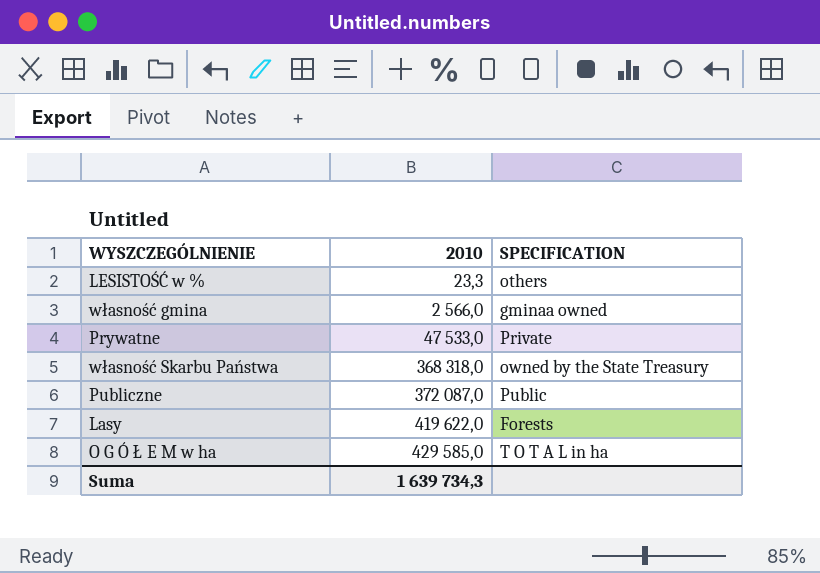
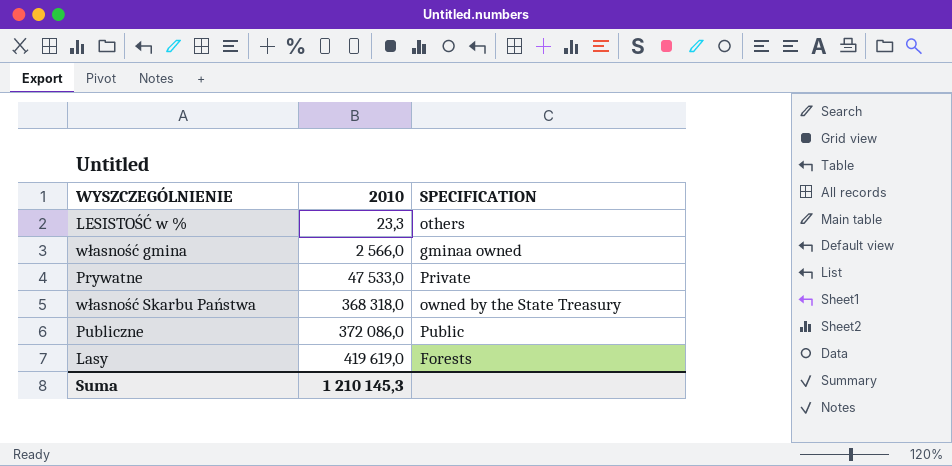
row O G Ó Ł E M w ha: 429 585,0 | T O T A L in ha -> none
Publiczne | 2010: 372 087,0 -> 372 086,0
Lasy | 2010: 419 622,0 -> 419 619,0
Suma | 2010: 1 639 734,3 -> 1 210 145,3

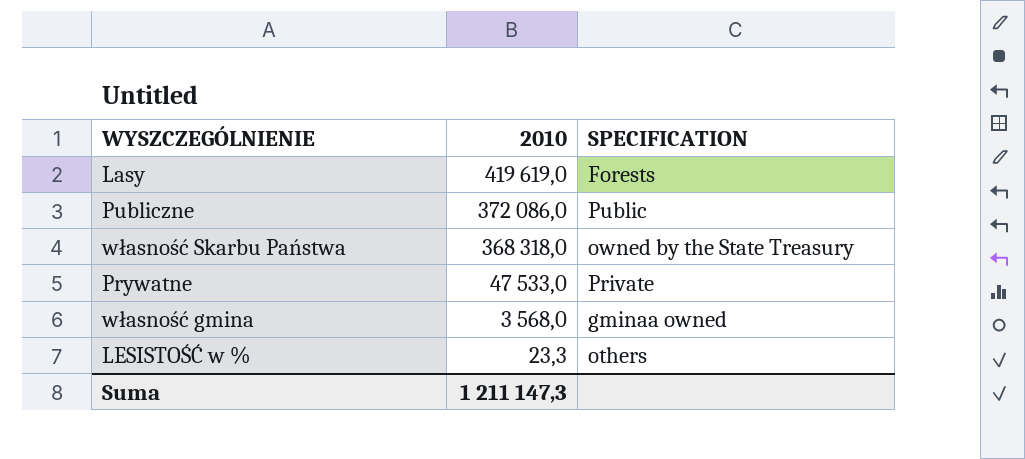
row order: 2010 ascending -> 2010 descending
własność gmina | 2010: 2 566,0 -> 3 568,0
Suma | 2010: 1 210 145,3 -> 1 211 147,3

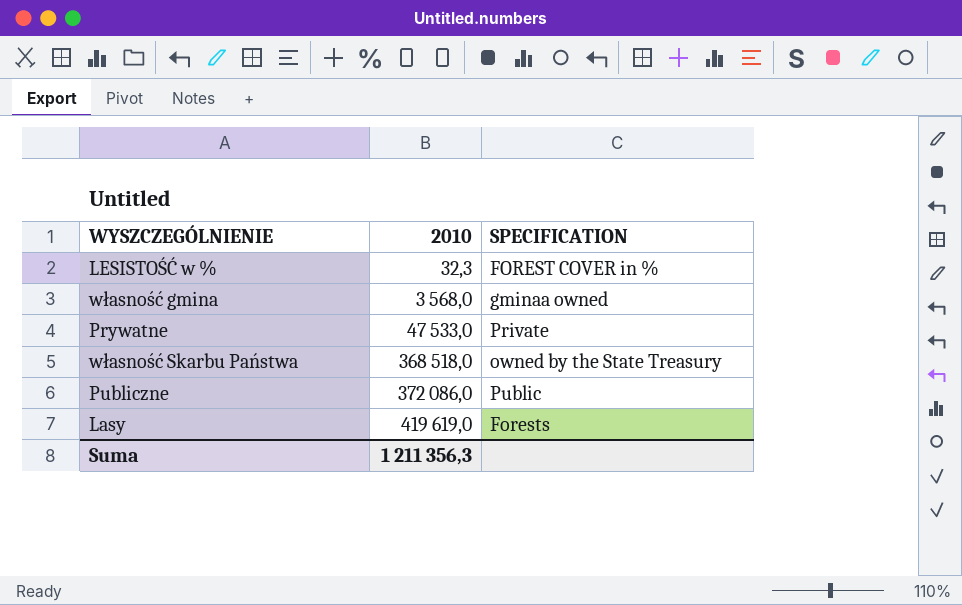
row order: 2010 descending -> 2010 ascending
LESISTOŚĆ w % | 2010: 23,3 -> 32,3
LESISTOŚĆ w % | SPECIFICATION: others -> FOREST COVER in %
własność Skarbu Państwa | 2010: 368 318,0 -> 368 518,0
Suma | 2010: 1 211 147,3 -> 1 211 356,3

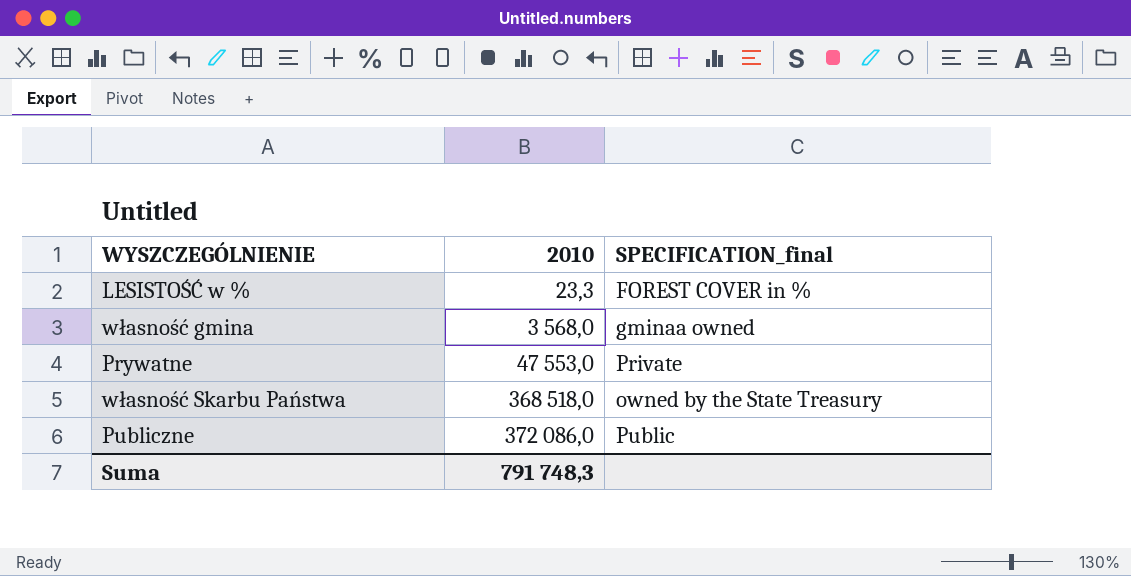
column name: SPECIFICATION -> SPECIFICATION_final
row Lasy: 419 619,0 | Forests -> none
LESISTOŚĆ w % | 2010: 32,3 -> 23,3
Prywatne | 2010: 47 533,0 -> 47 553,0
Suma | 2010: 1 211 356,3 -> 791 748,3

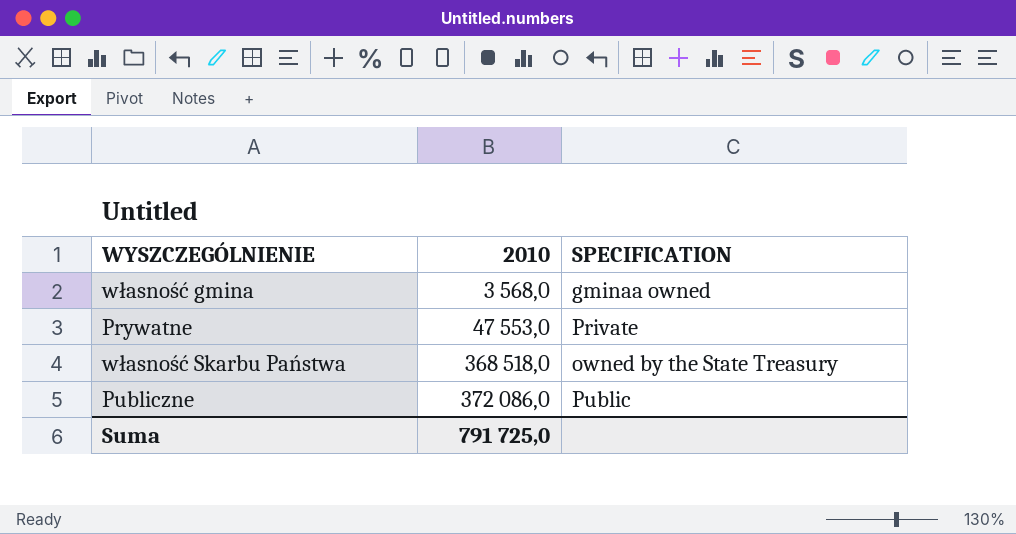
column name: SPECIFICATION_final -> SPECIFICATION
row LESISTOŚĆ w %: 23,3 | FOREST COVER in % -> none
Suma | 2010: 791 748,3 -> 791 725,0

